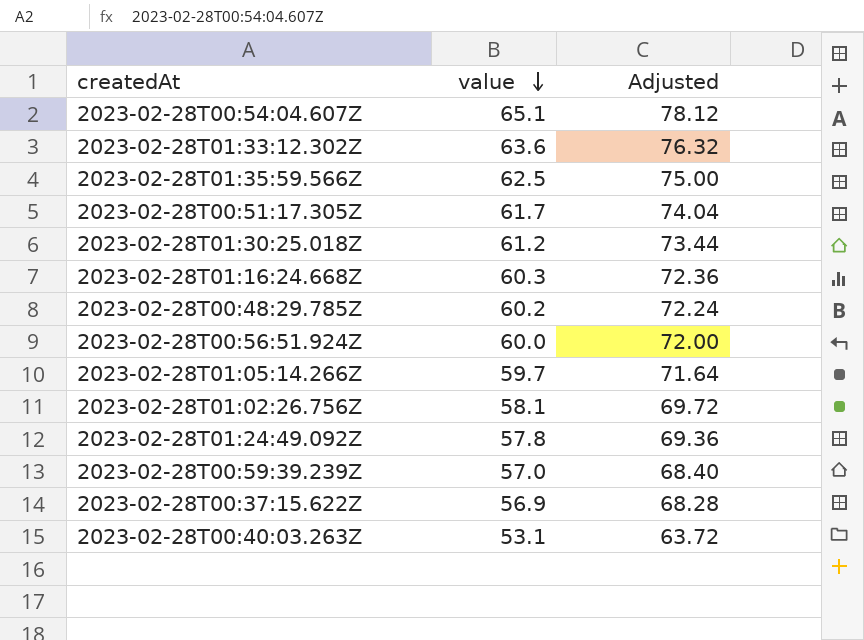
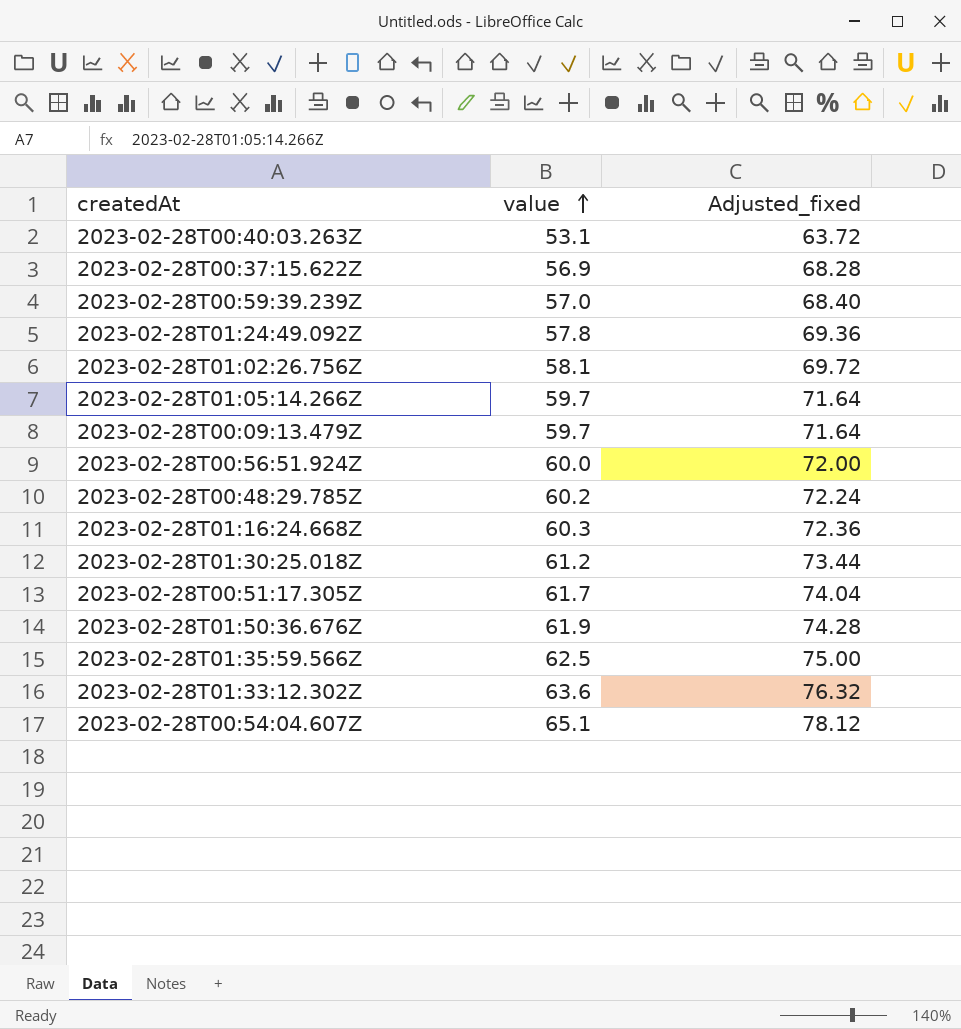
row order: value descending -> value ascending
column name: Adjusted -> Adjusted_fixed
row 2023-02-28T00:09:13.479Z: none -> 59.7 | 71.64
row 2023-02-28T01:50:36.676Z: none -> 61.9 | 74.28

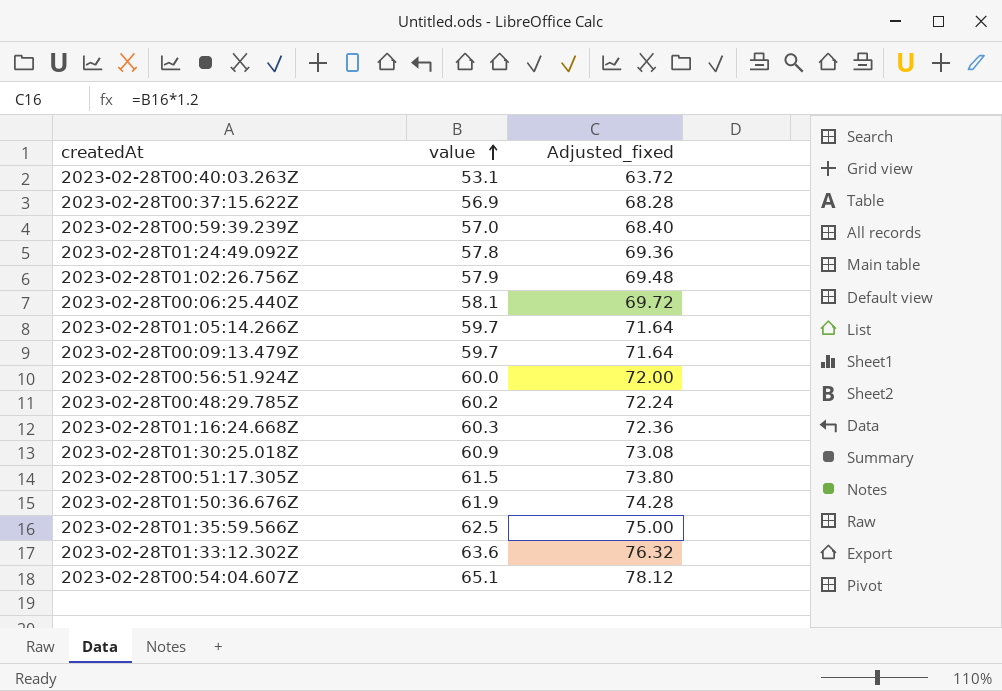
2023-02-28T01:02:26.756Z | value: 58.1 -> 57.9
2023-02-28T01:02:26.756Z | Adjusted_fixed: 69.72 -> 69.48
row 2023-02-28T00:06:25.440Z: none -> 58.1 | 69.72
2023-02-28T01:30:25.018Z | value: 61.2 -> 60.9
2023-02-28T01:30:25.018Z | Adjusted_fixed: 73.44 -> 73.08
2023-02-28T00:51:17.305Z | value: 61.7 -> 61.5
2023-02-28T00:51:17.305Z | Adjusted_fixed: 74.04 -> 73.80

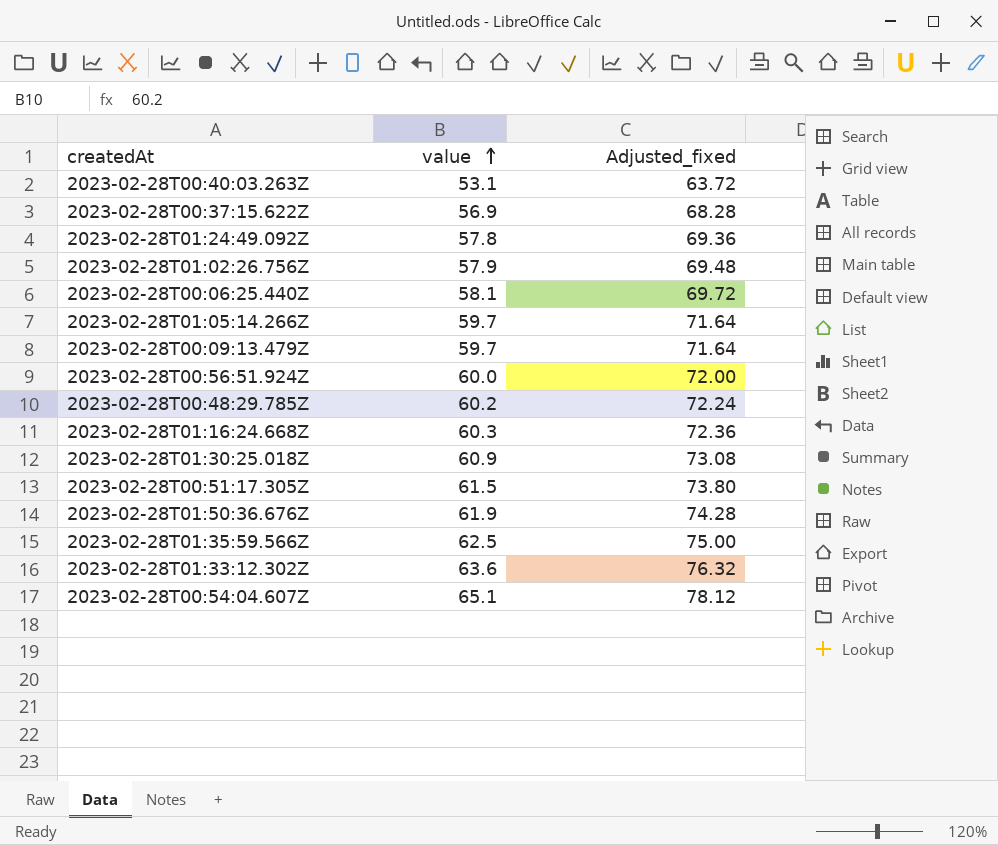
row 2023-02-28T00:59:39.239Z: 57.0 | 68.40 -> none

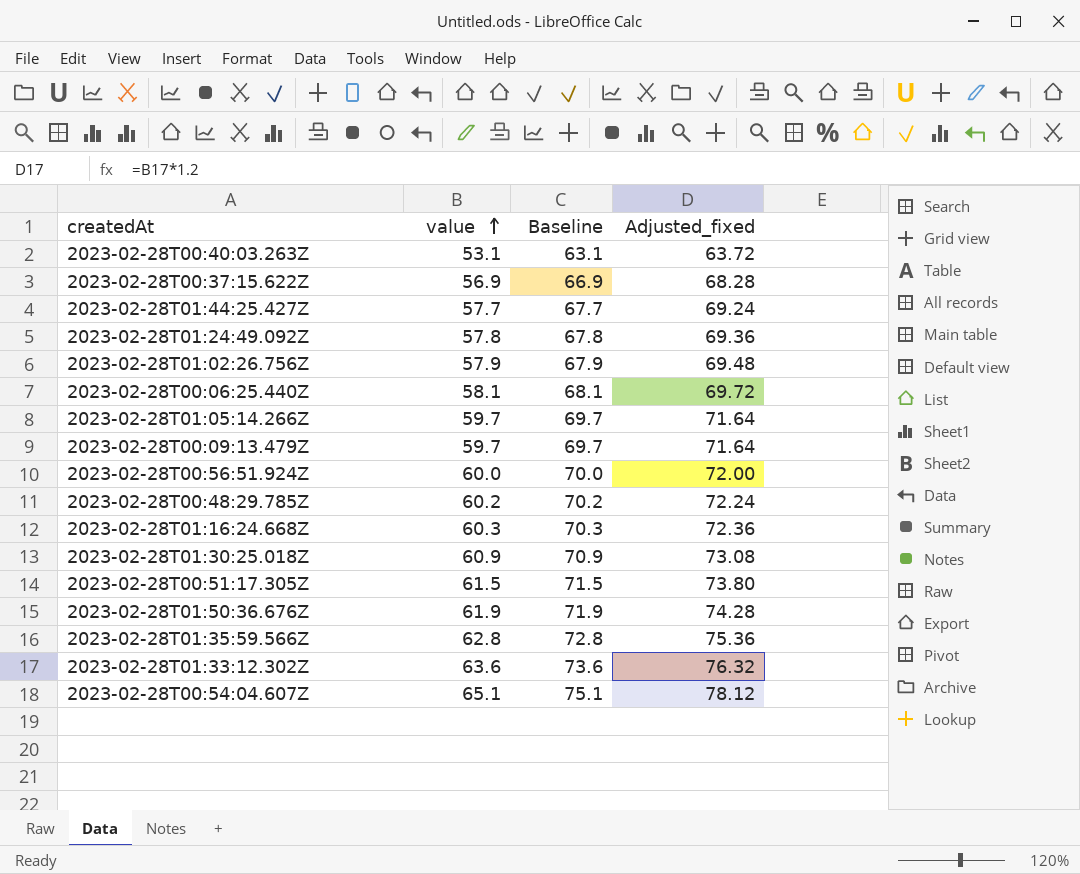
column Baseline | formula: none -> [value] + 10
row 2023-02-28T01:44:25.427Z: none -> 57.7 | 67.7 | 69.24
2023-02-28T01:35:59.566Z | value: 62.5 -> 62.8
2023-02-28T01:35:59.566Z | Adjusted_fixed: 75.00 -> 75.36

